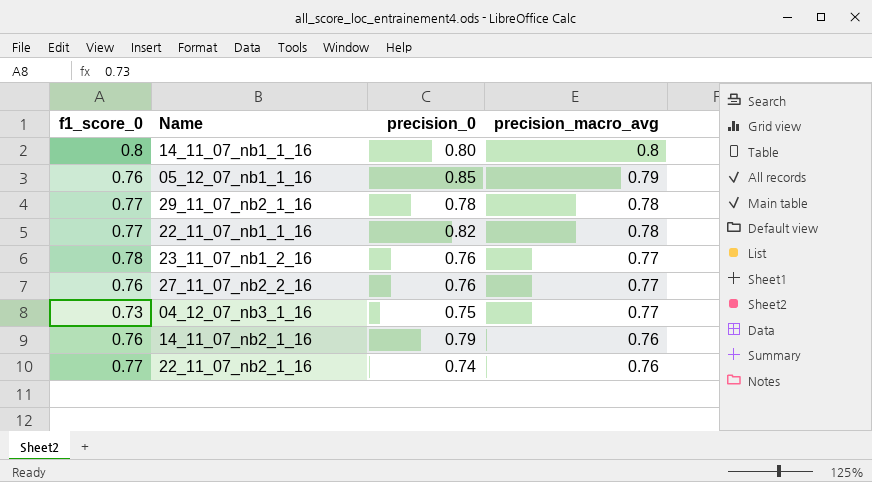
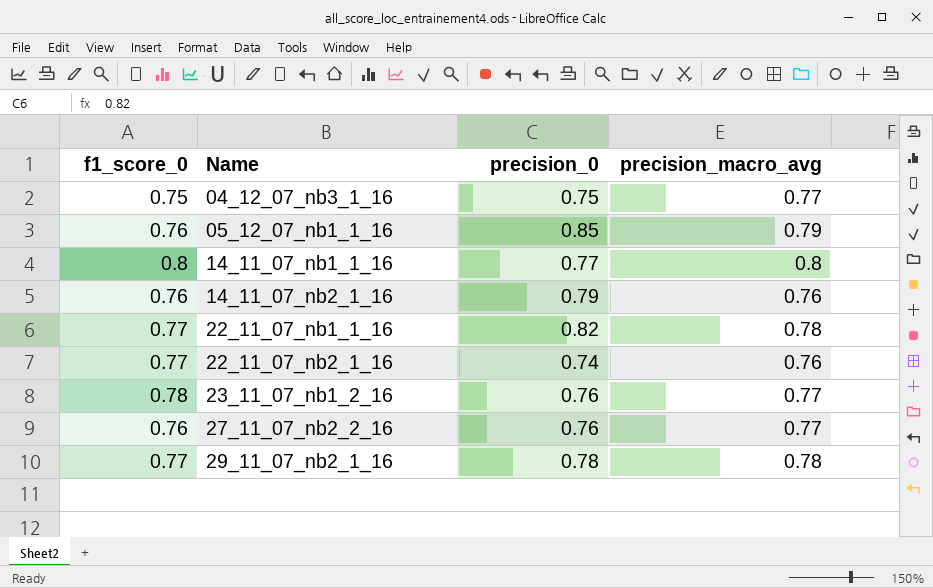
row order: precision_macro_avg descending -> Name ascending
04_12_07_nb3_1_16 | f1_score_0: 0.73 -> 0.75
14_11_07_nb1_1_16 | precision_0: 0.80 -> 0.77

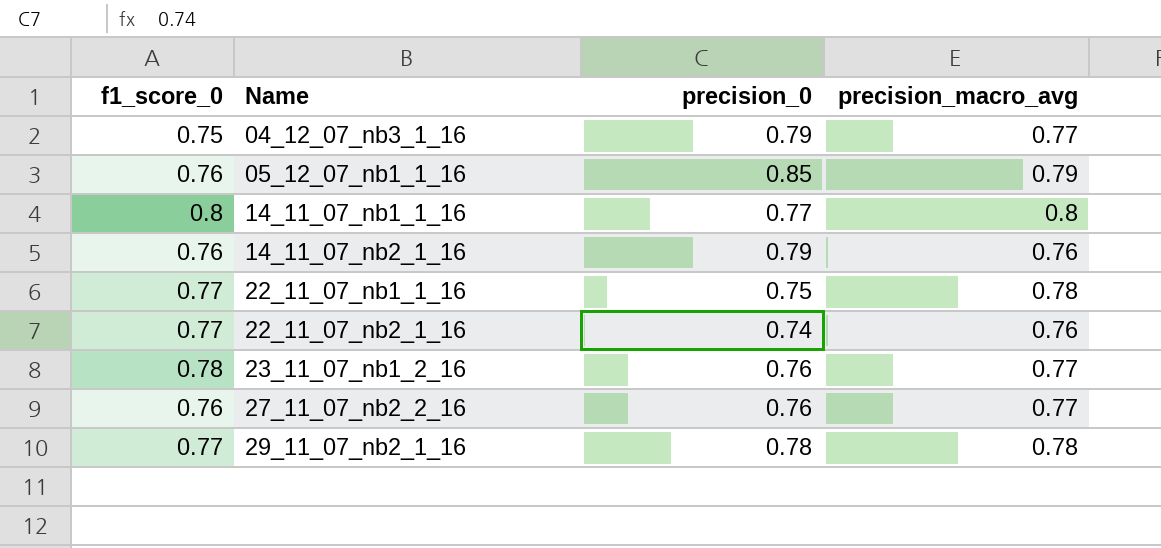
04_12_07_nb3_1_16 | precision_0: 0.75 -> 0.79
22_11_07_nb1_1_16 | precision_0: 0.82 -> 0.75

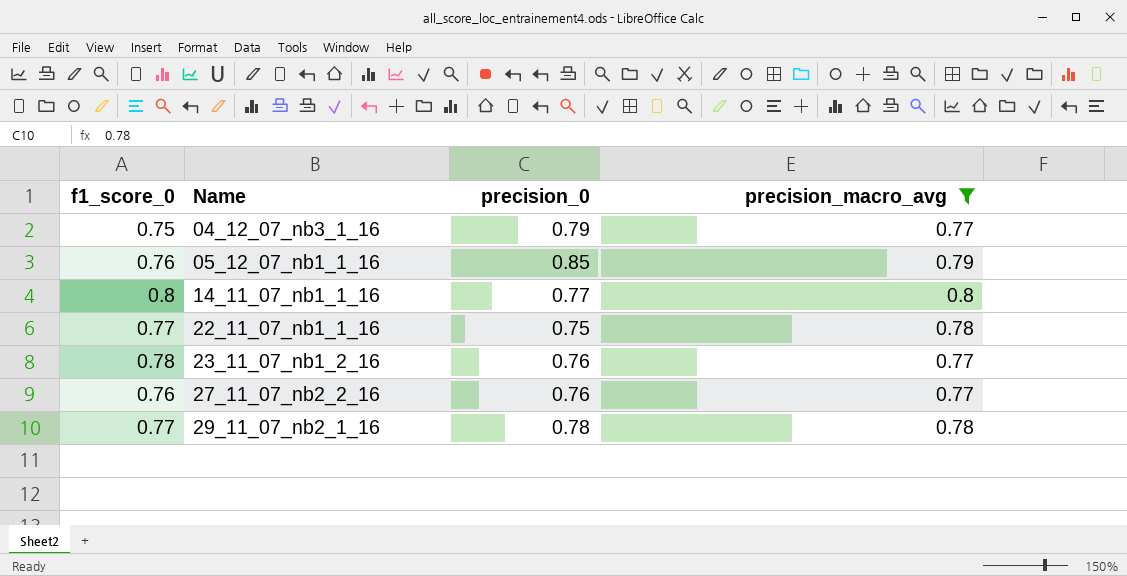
filter: none -> precision_macro_avg != 0.76

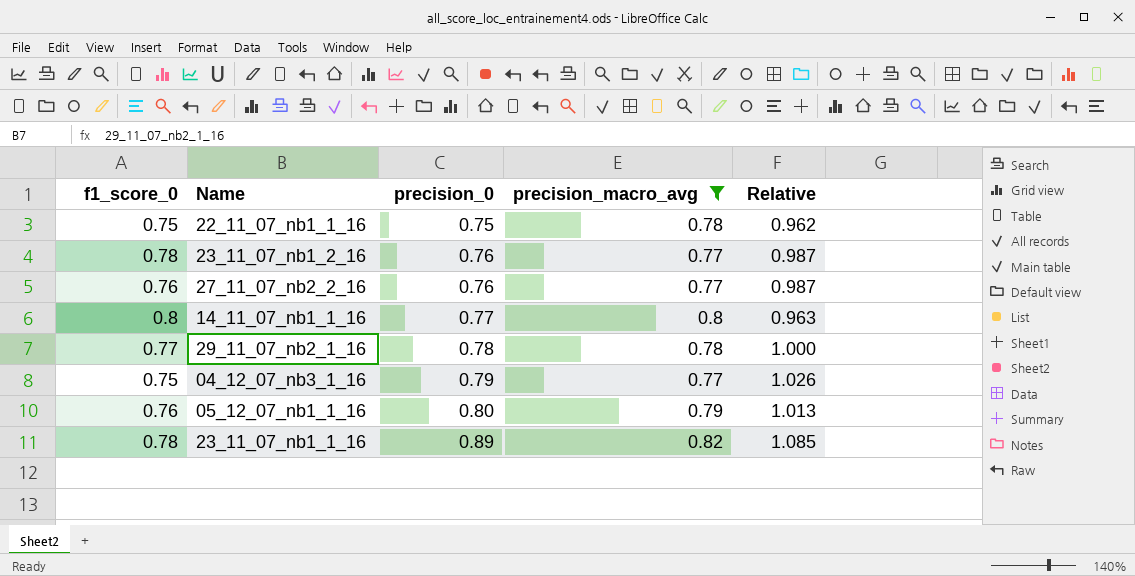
row order: Name ascending -> precision_0 ascending
column Relative | formula: none -> [precision_0] / [precision_macro_avg]
22_11_07_nb1_1_16 | f1_score_0: 0.77 -> 0.75
05_12_07_nb1_1_16 | precision_0: 0.85 -> 0.80
row 23_11_07_nb1_1_16: none -> 0.78 | 0.89 | 0.82 | 1.085

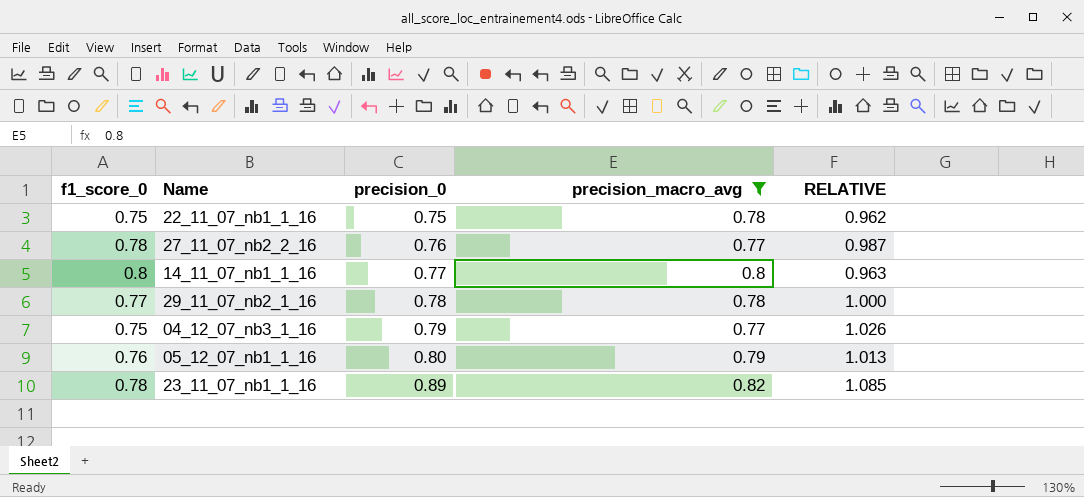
column name: Relative -> RELATIVE
row 23_11_07_nb1_2_16: 0.78 | 0.76 | 0.77 | 0.987 -> none
27_11_07_nb2_2_16 | f1_score_0: 0.76 -> 0.78

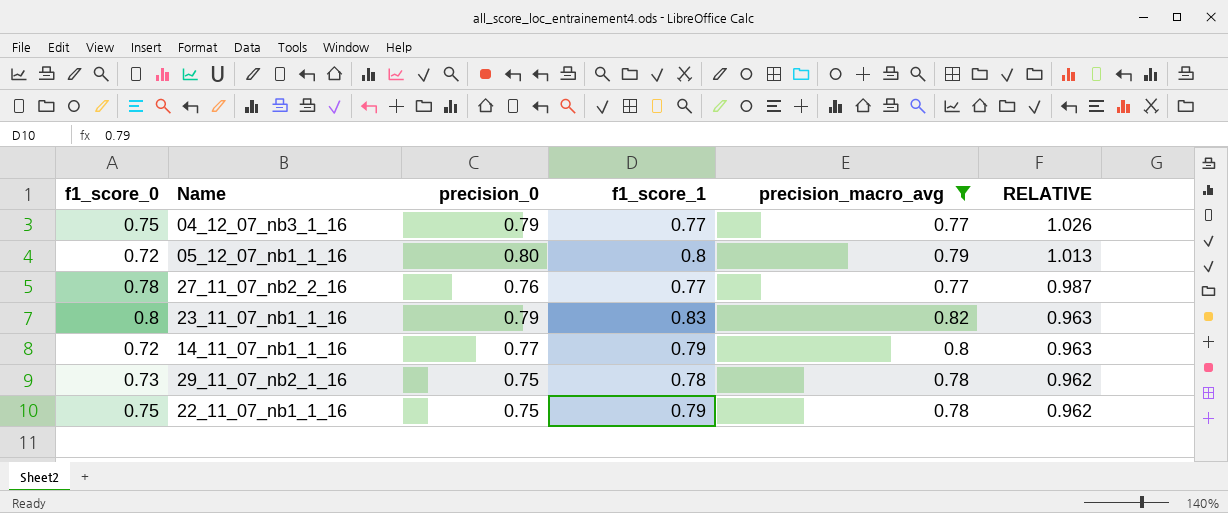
row order: precision_0 ascending -> RELATIVE descending
column f1_score_1 | position: none -> 4
05_12_07_nb1_1_16 | f1_score_0: 0.76 -> 0.72
23_11_07_nb1_1_16 | f1_score_0: 0.78 -> 0.8
23_11_07_nb1_1_16 | precision_0: 0.89 -> 0.79
23_11_07_nb1_1_16 | RELATIVE: 1.085 -> 0.963
14_11_07_nb1_1_16 | f1_score_0: 0.8 -> 0.72
29_11_07_nb2_1_16 | f1_score_0: 0.77 -> 0.73
29_11_07_nb2_1_16 | precision_0: 0.78 -> 0.75
29_11_07_nb2_1_16 | RELATIVE: 1.000 -> 0.962

